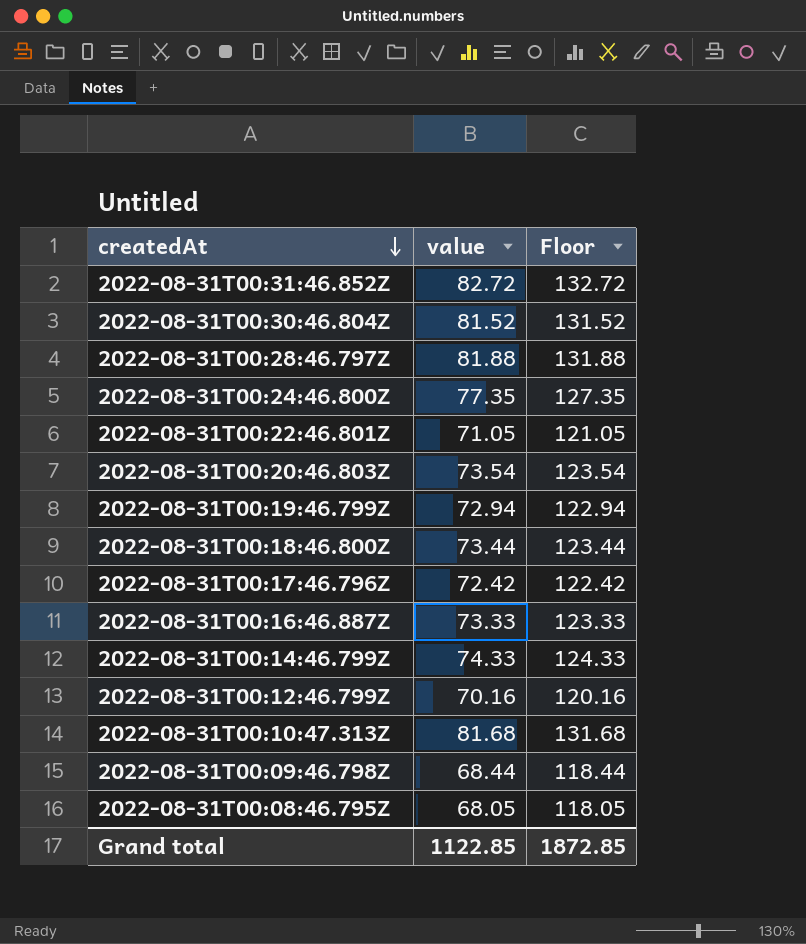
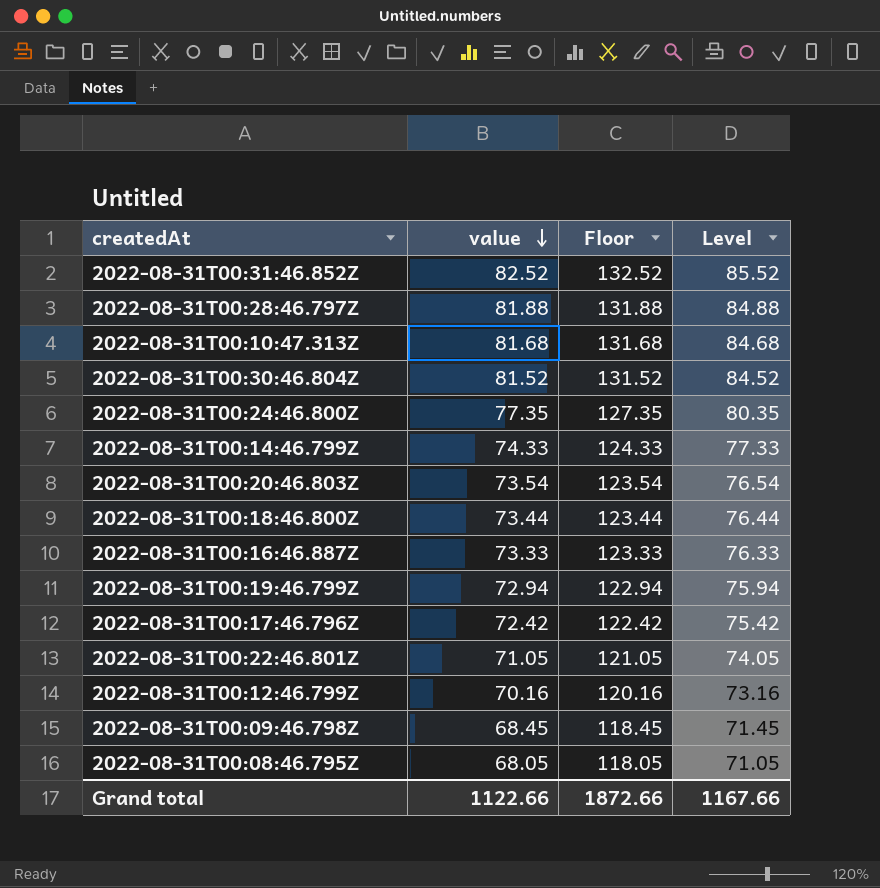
row order: createdAt descending -> value descending
column Level | formula: none -> [value] + 3
2022-08-31T00:31:46.852Z | value: 82.72 -> 82.52
2022-08-31T00:31:46.852Z | Floor: 132.72 -> 132.52
2022-08-31T00:09:46.798Z | value: 68.44 -> 68.45
2022-08-31T00:09:46.798Z | Floor: 118.44 -> 118.45
Grand total | value: 1122.85 -> 1122.66
Grand total | Floor: 1872.85 -> 1872.66

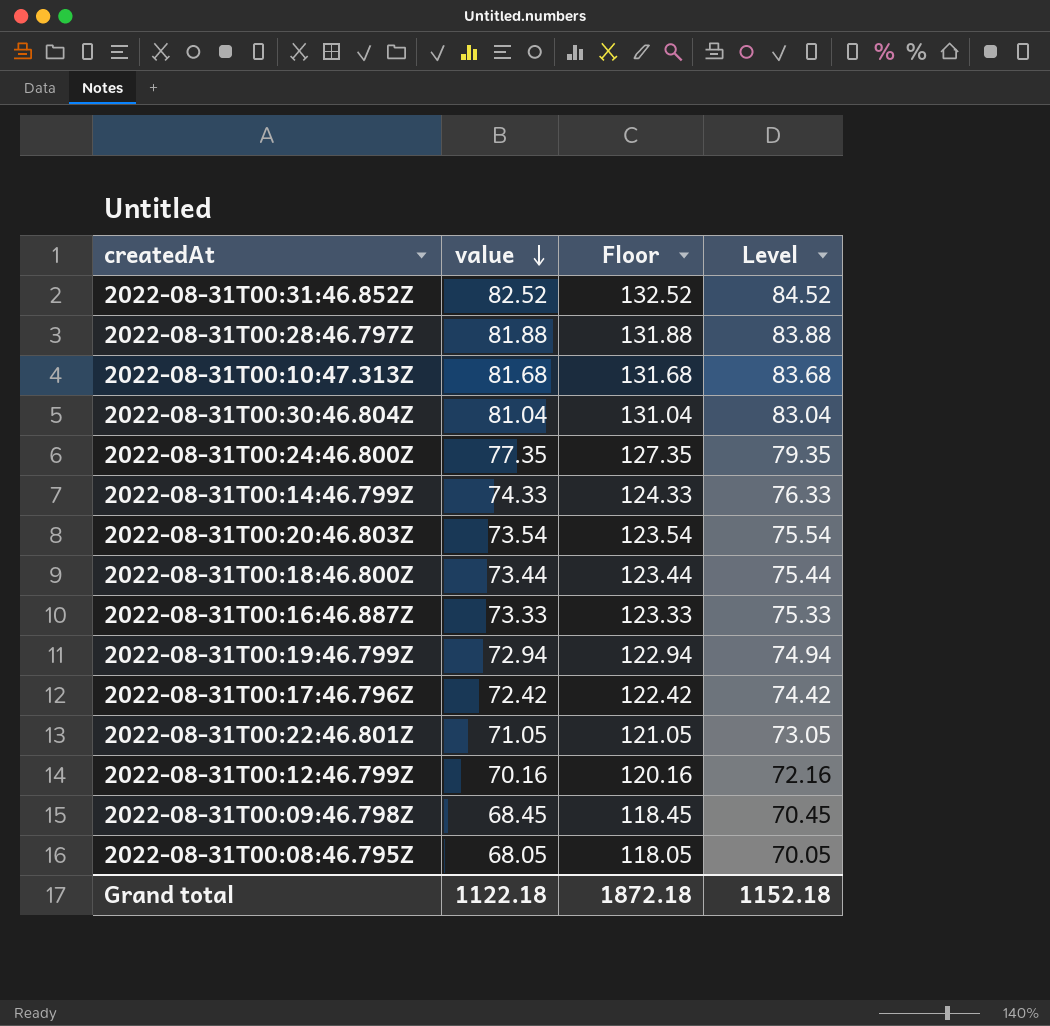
column Level | formula: [value] + 3 -> [value] + 2
2022-08-31T00:30:46.804Z | value: 81.52 -> 81.04
2022-08-31T00:30:46.804Z | Floor: 131.52 -> 131.04
Grand total | value: 1122.66 -> 1122.18
Grand total | Floor: 1872.66 -> 1872.18
Grand total | Level: 1167.66 -> 1152.18

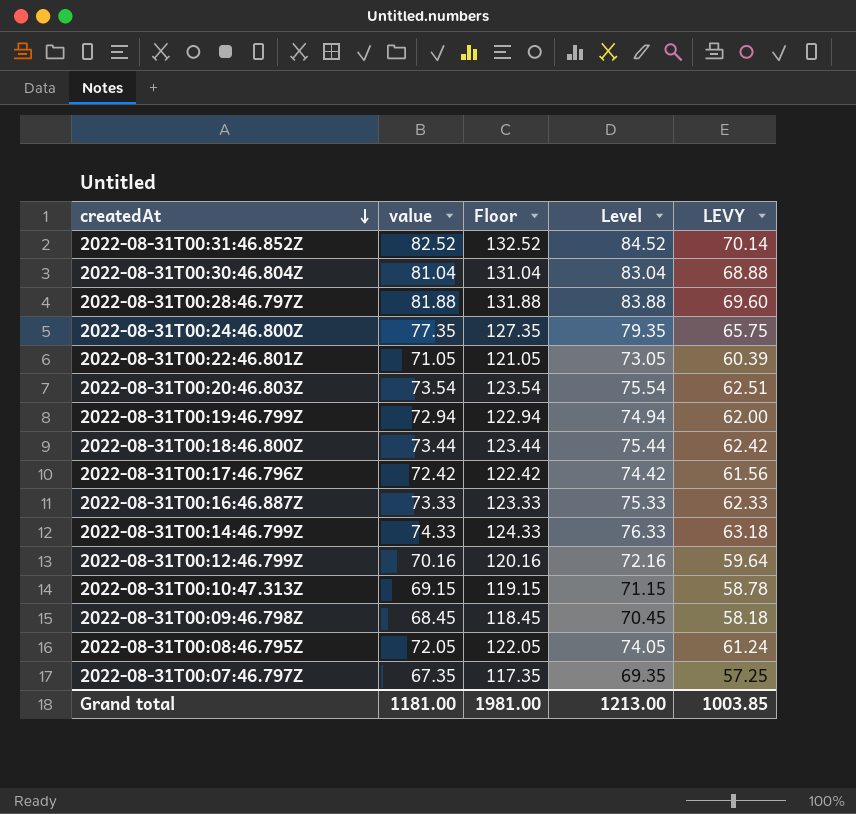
row order: value descending -> createdAt descending
column LEVY | formula: none -> [value] * 0.85
2022-08-31T00:10:47.313Z | value: 81.68 -> 69.15
2022-08-31T00:10:47.313Z | Floor: 131.68 -> 119.15
2022-08-31T00:10:47.313Z | Level: 83.68 -> 71.15
2022-08-31T00:08:46.795Z | value: 68.05 -> 72.05
2022-08-31T00:08:46.795Z | Floor: 118.05 -> 122.05
2022-08-31T00:08:46.795Z | Level: 70.05 -> 74.05
row 2022-08-31T00:07:46.797Z: none -> 67.35 | 117.35 | 69.35 | 57.25
Grand total | value: 1122.18 -> 1181.00
Grand total | Floor: 1872.18 -> 1981.00
Grand total | Level: 1152.18 -> 1213.00

